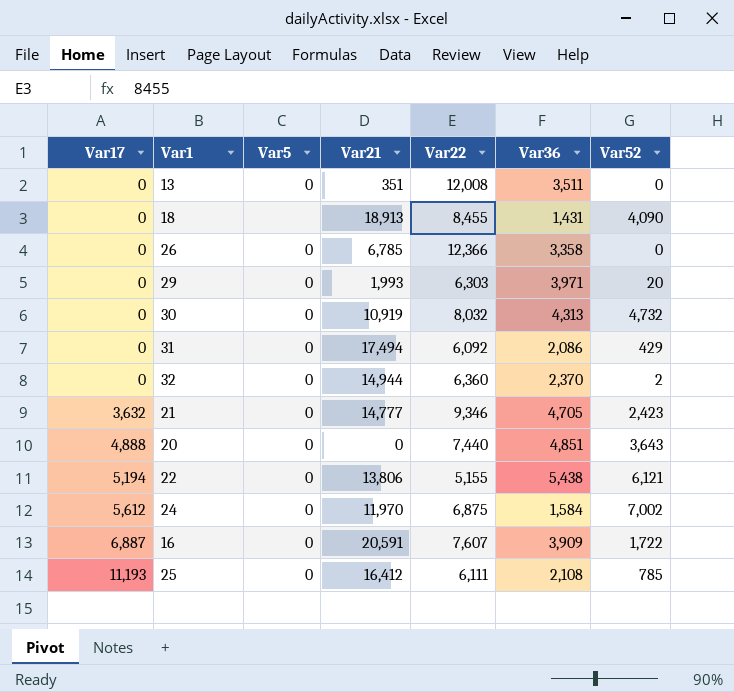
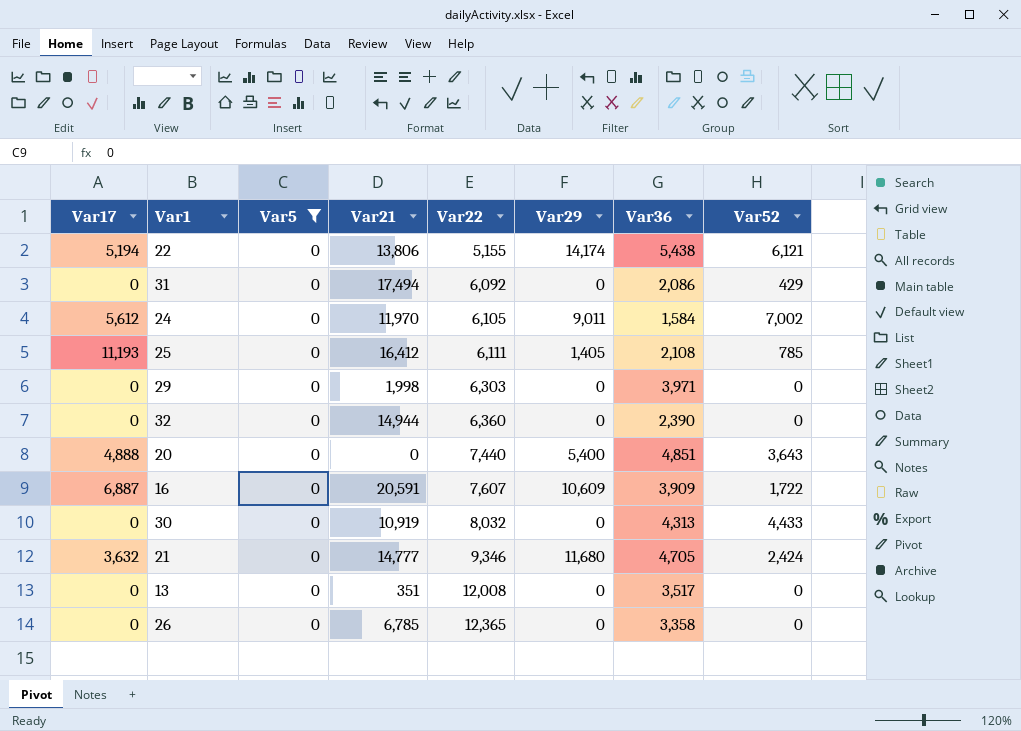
filter: none -> Var5 = 0
row order: Var17 ascending -> Var22 ascending
column Var29 | position: none -> 6
24 | Var22: 6,875 -> 6,105
29 | Var21: 1,993 -> 1,998
29 | Var52: 20 -> 0
32 | Var36: 2,370 -> 2,390
32 | Var52: 2 -> 0
30 | Var52: 4,732 -> 4,433
21 | Var52: 2,423 -> 2,424
13 | Var36: 3,511 -> 3,517
26 | Var22: 12,366 -> 12,365

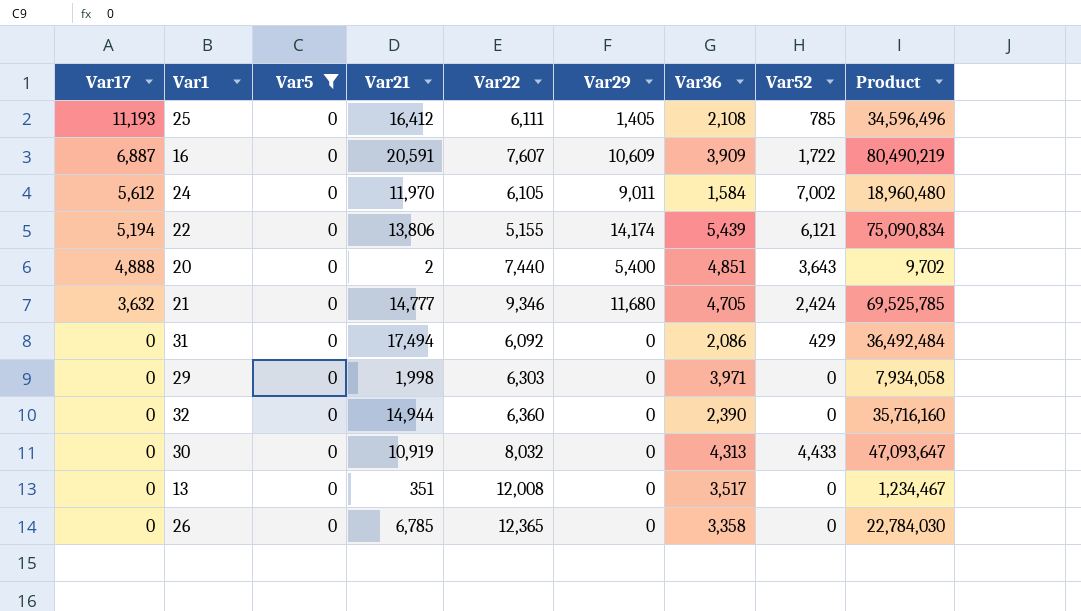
row order: Var22 ascending -> Var17 descending
column Product | formula: none -> [Var21] * [Var36]
22 | Var36: 5,438 -> 5,439
20 | Var21: 0 -> 2

